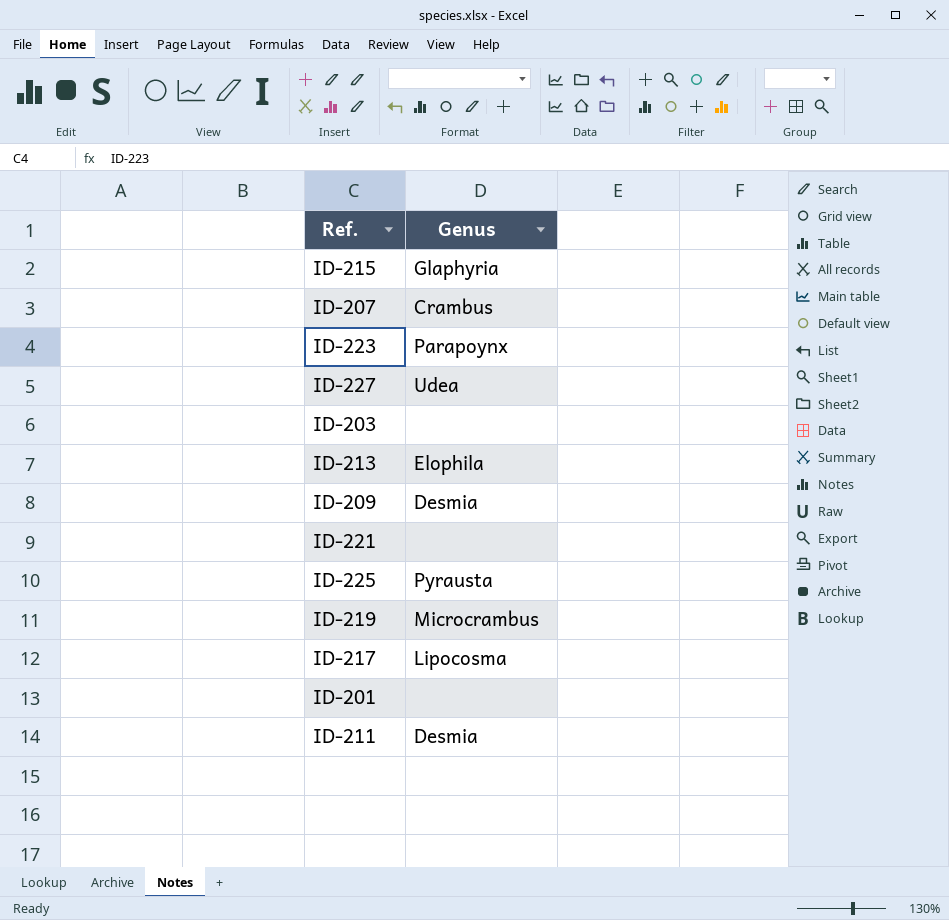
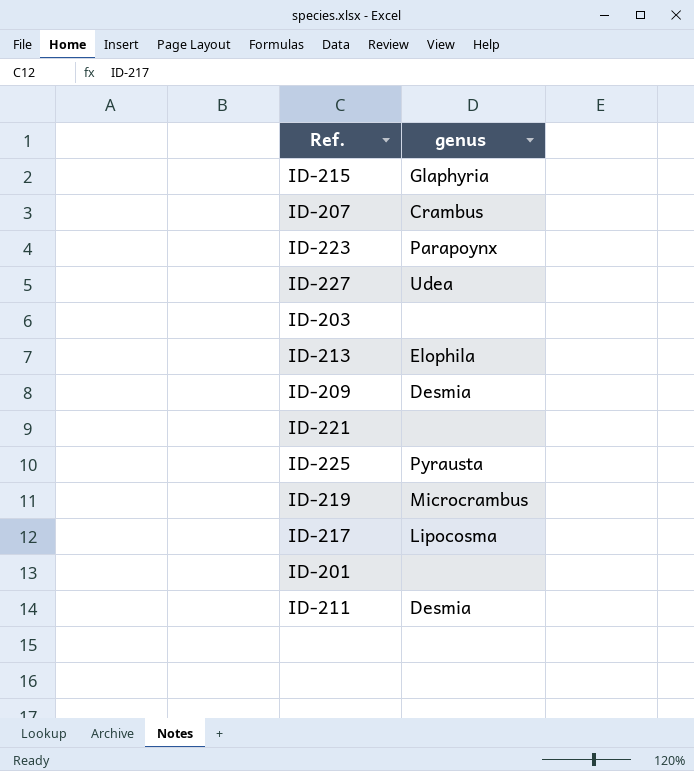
column name: Genus -> genus

